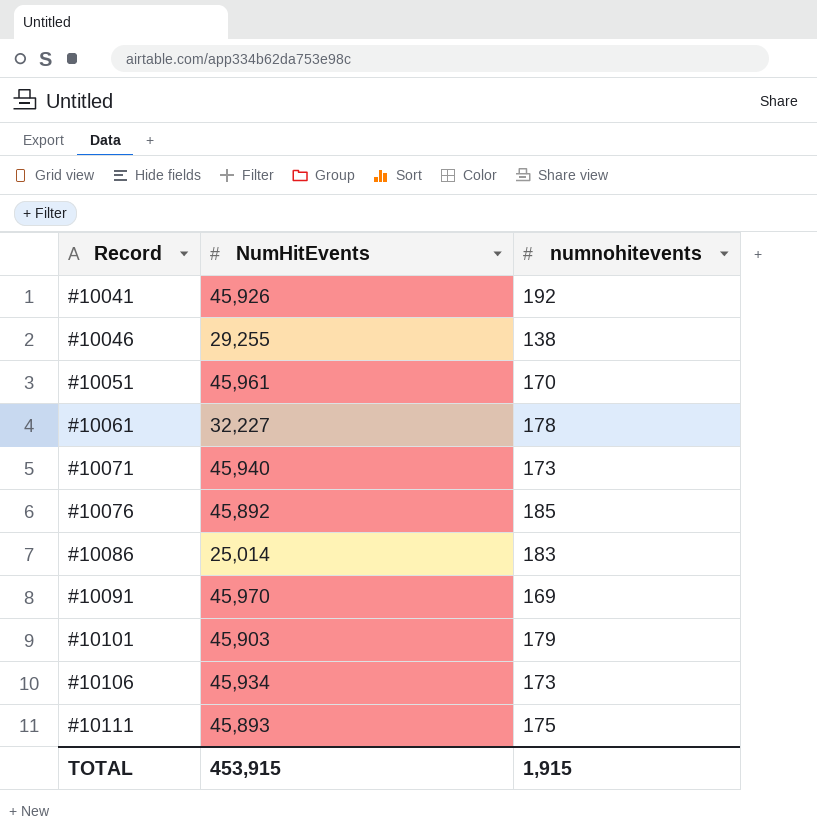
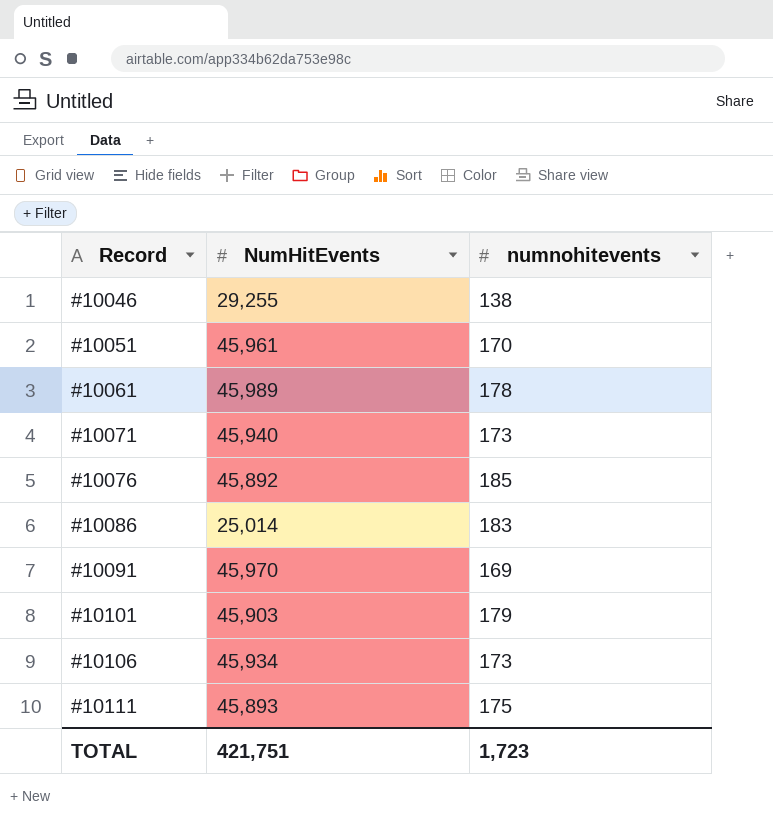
row #10041: 45,926 | 192 -> none
#10061 | NumHitEvents: 32,227 -> 45,989
TOTAL | NumHitEvents: 453,915 -> 421,751
TOTAL | numnohitevents: 1,915 -> 1,723

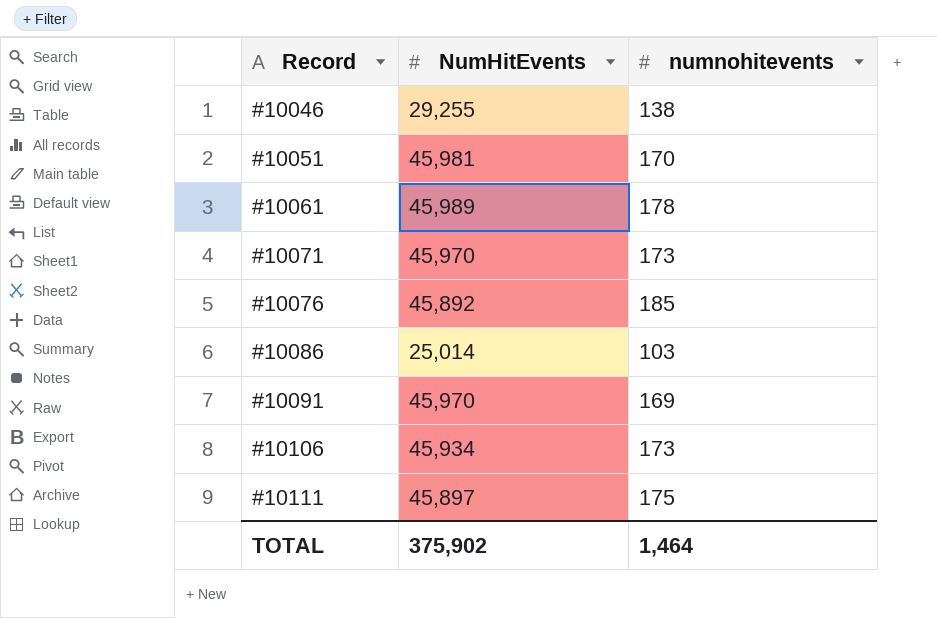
row #10101: 45,903 | 179 -> none
#10051 | NumHitEvents: 45,961 -> 45,981
#10071 | NumHitEvents: 45,940 -> 45,970
#10086 | numnohitevents: 183 -> 103
#10111 | NumHitEvents: 45,893 -> 45,897
TOTAL | NumHitEvents: 421,751 -> 375,902
TOTAL | numnohitevents: 1,723 -> 1,464

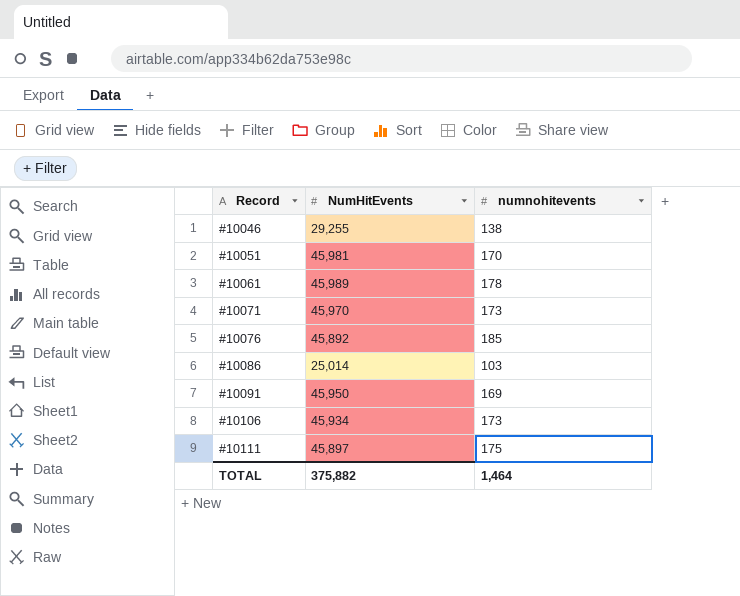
#10091 | NumHitEvents: 45,970 -> 45,950
TOTAL | NumHitEvents: 375,902 -> 375,882

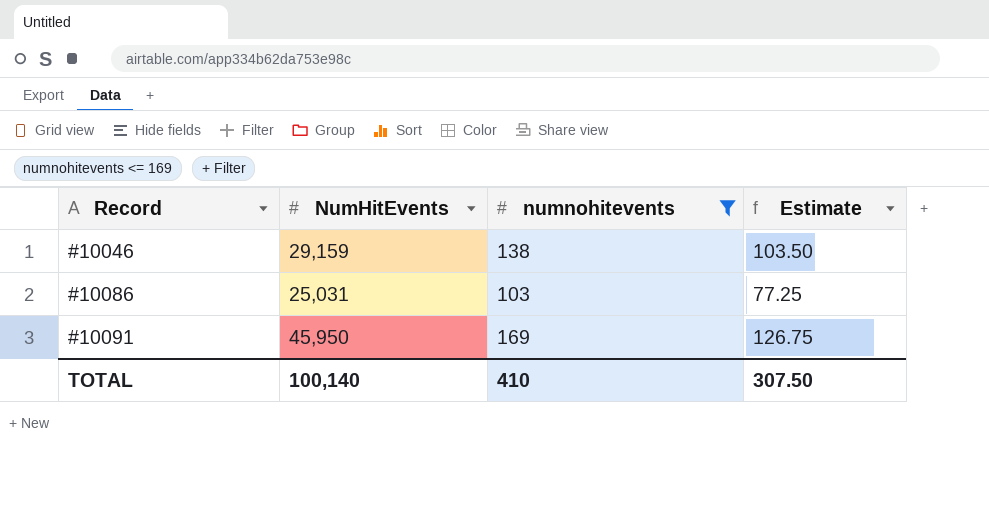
filter: none -> numnohitevents <= 169
column Estimate | formula: none -> [numnohitevents] * 0.75
#10046 | NumHitEvents: 29,255 -> 29,159
#10086 | NumHitEvents: 25,014 -> 25,031
TOTAL | NumHitEvents: 375,882 -> 100,140
TOTAL | numnohitevents: 1,464 -> 410

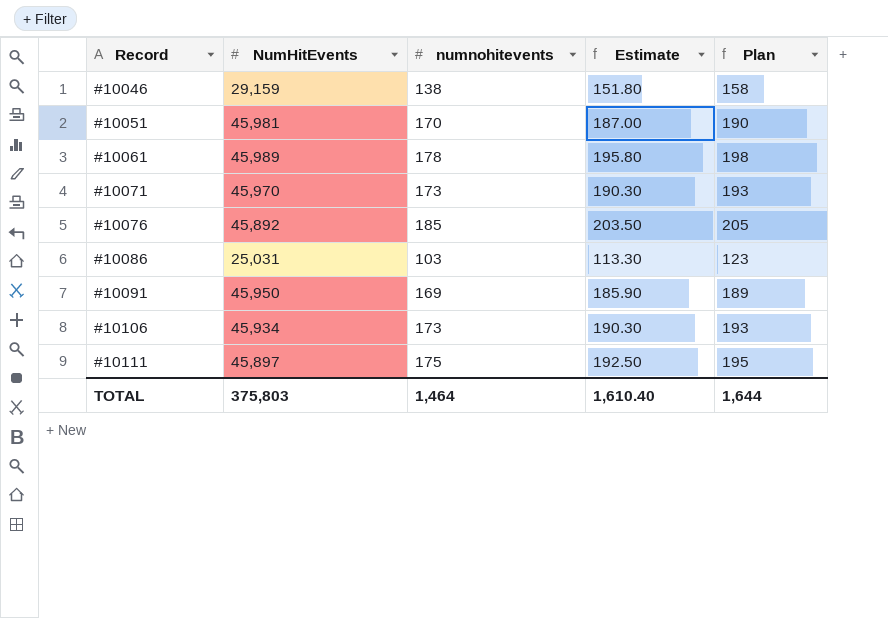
filter: numnohitevents <= 169 -> none
column Estimate | formula: [numnohitevents] * 0.75 -> [numnohitevents] * 1.1
column Plan | formula: none -> [numnohitevents] + 20
TOTAL | NumHitEvents: 100,140 -> 375,803
TOTAL | numnohitevents: 410 -> 1,464
TOTAL | Estimate: 307.50 -> 1,610.40

